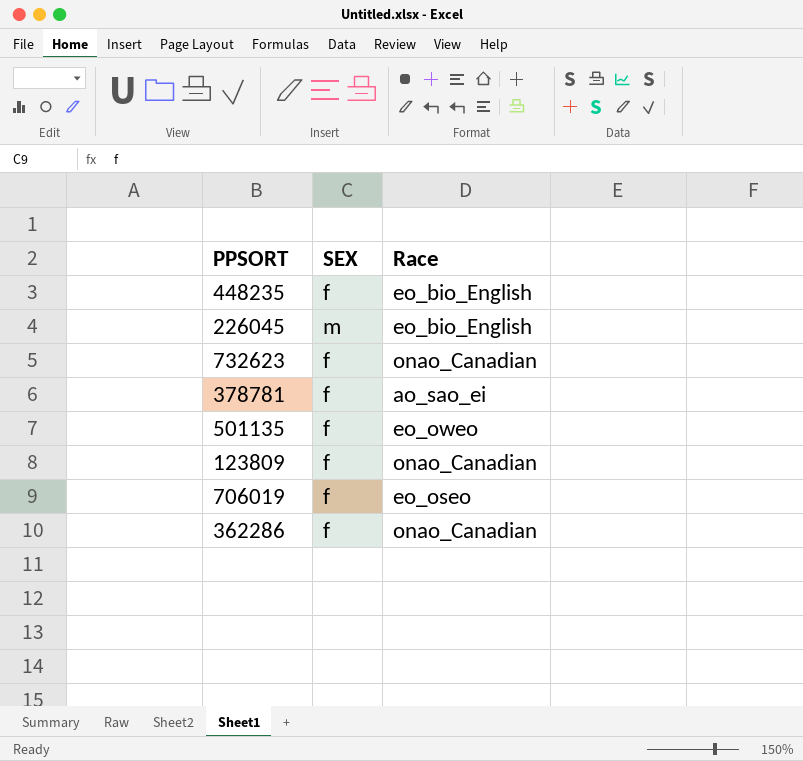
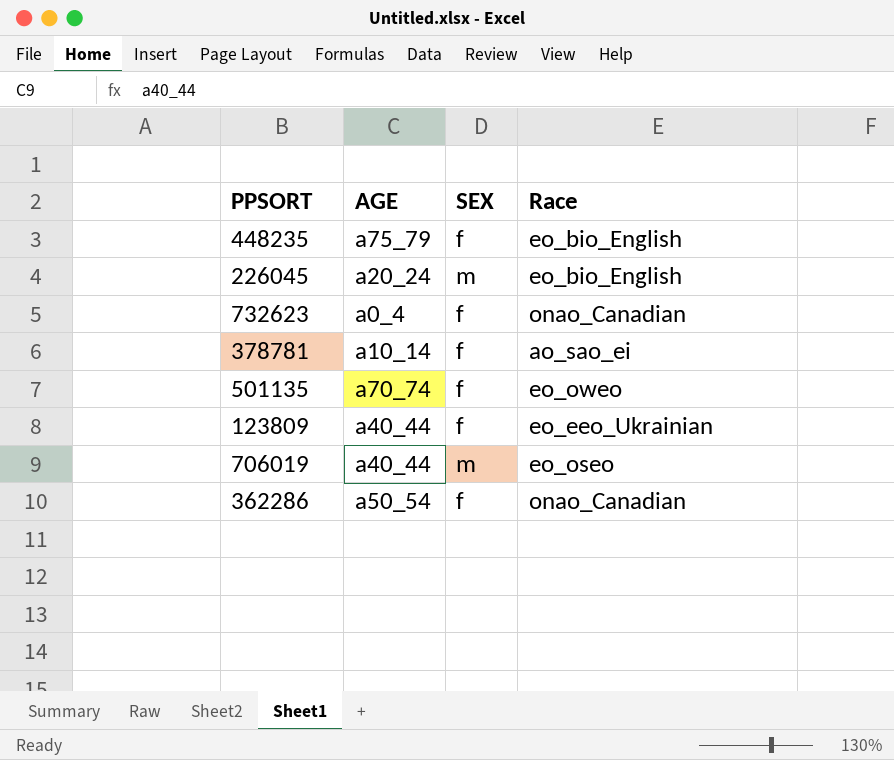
column AGE | position: none -> 2
123809 | Race: onao_Canadian -> eo_eeo_Ukrainian
706019 | SEX: f -> m

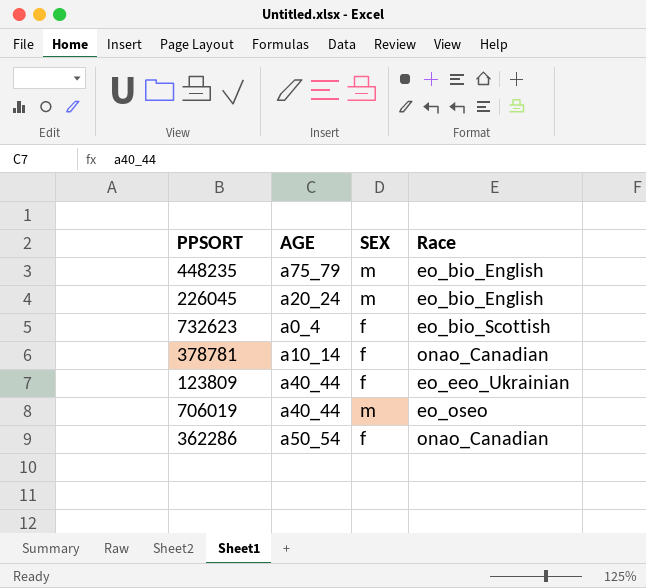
row 501135: a70_74 | f | eo_oweo -> none
448235 | SEX: f -> m
732623 | Race: onao_Canadian -> eo_bio_Scottish
378781 | Race: ao_sao_ei -> onao_Canadian

